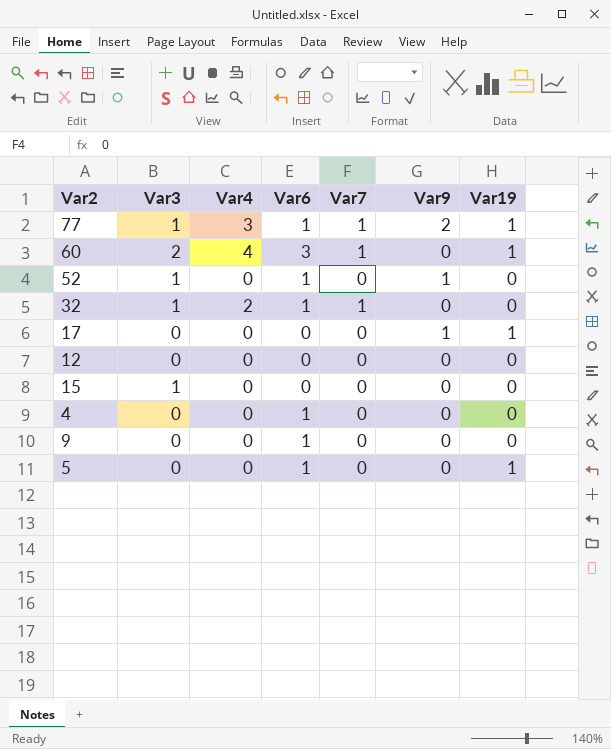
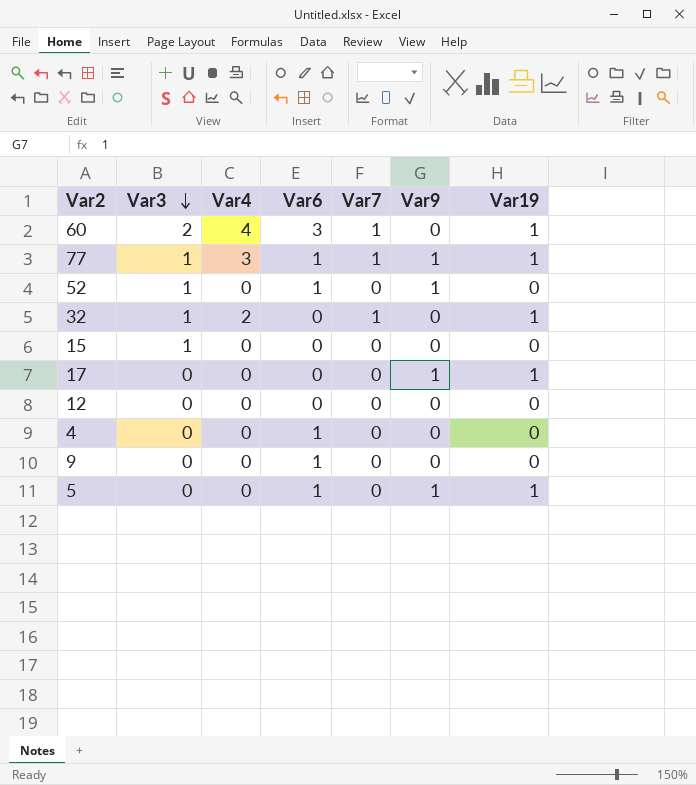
row order: none -> Var3 descending
77 | Var9: 2 -> 1
32 | Var6: 1 -> 0
32 | Var19: 0 -> 1
5 | Var9: 0 -> 1

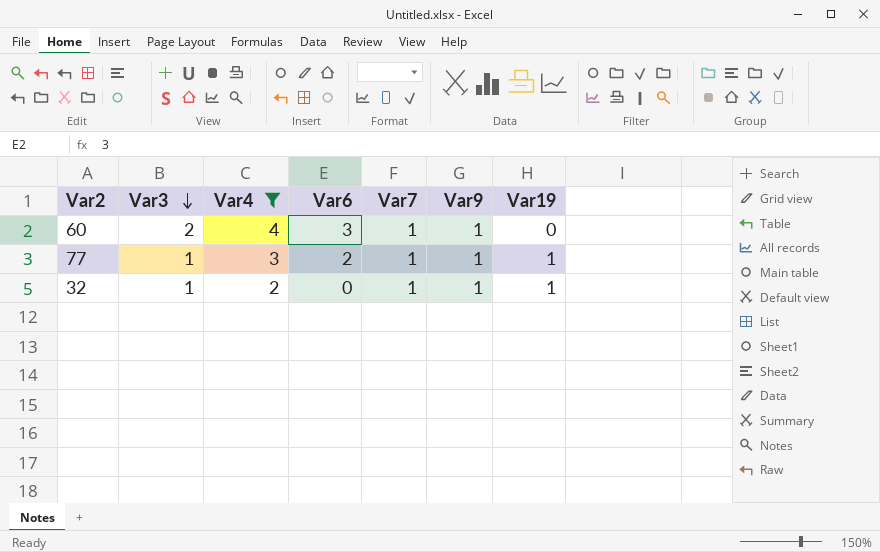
filter: none -> Var4 != 0
60 | Var9: 0 -> 1
60 | Var19: 1 -> 0
77 | Var6: 1 -> 2
32 | Var9: 0 -> 1

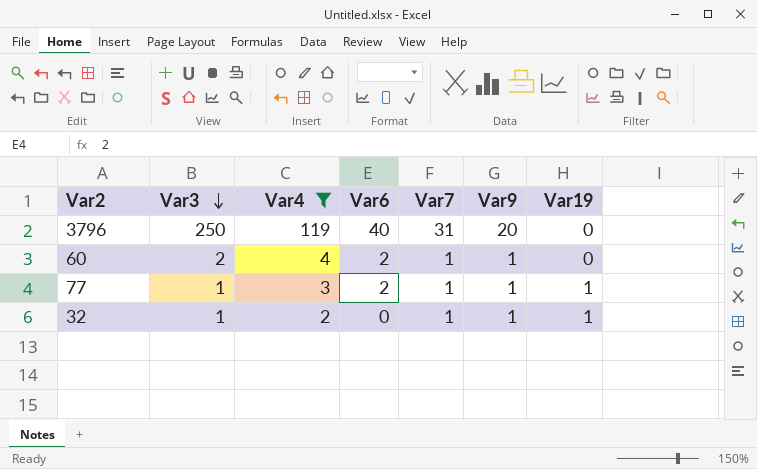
row 3796: none -> 250 | 119 | 40 | 31 | 20 | 0
60 | Var6: 3 -> 2

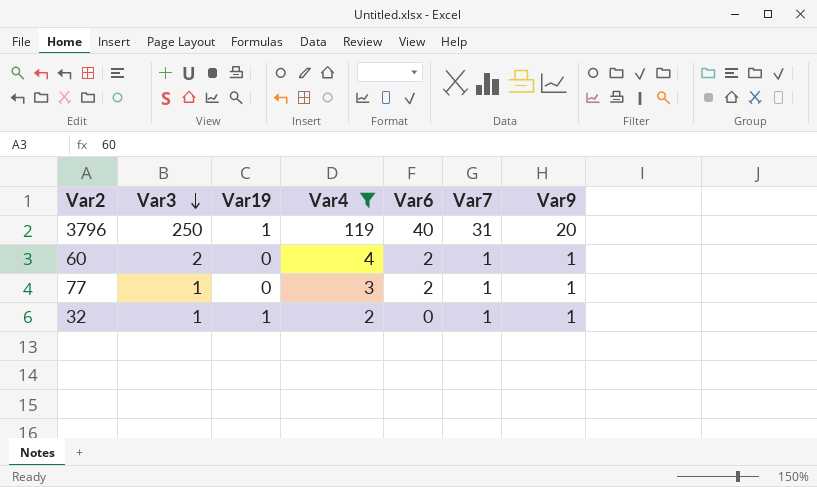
column Var19 | position: 7 -> 3
3796 | Var19: 0 -> 1
77 | Var19: 1 -> 0

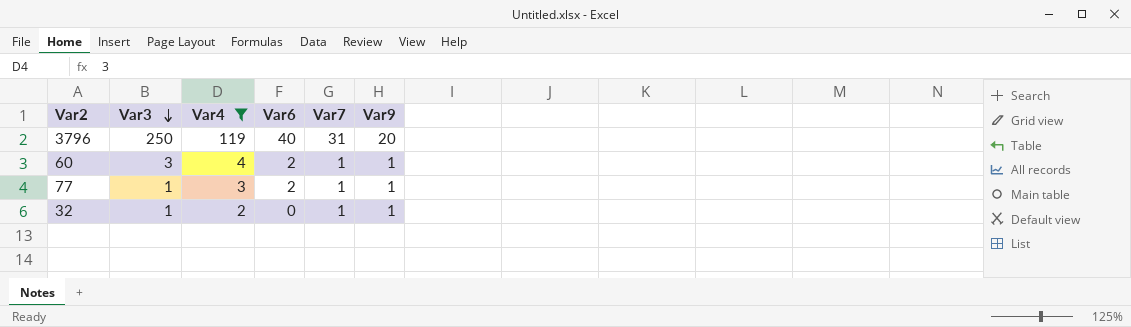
column Var19 | position: 3 -> none
60 | Var3: 2 -> 3

